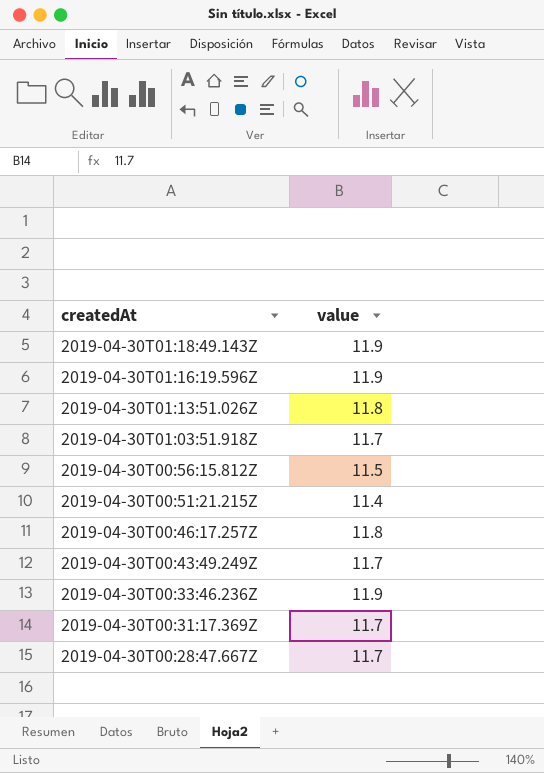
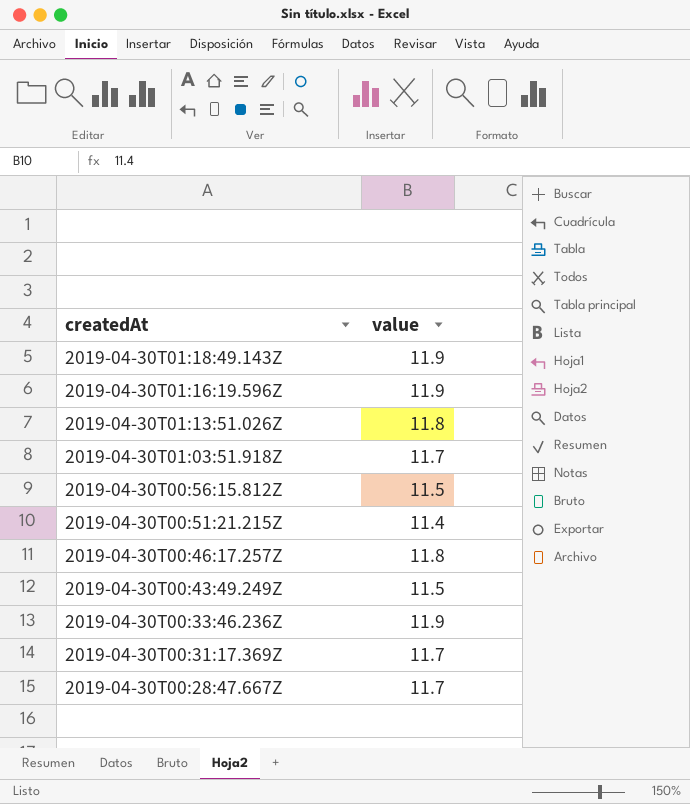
2019-04-30T00:43:49.249Z | value: 11.7 -> 11.5

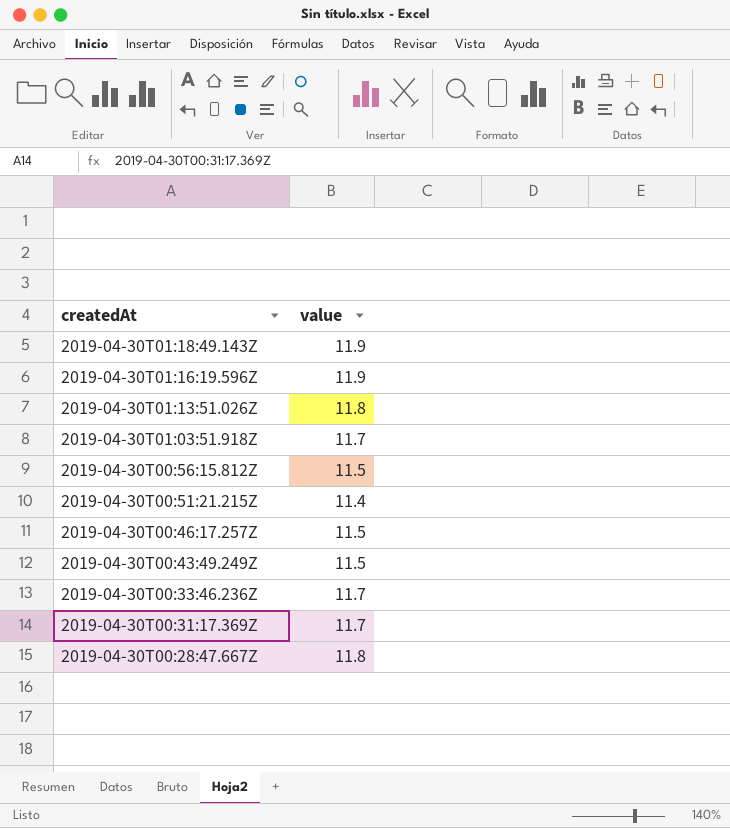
2019-04-30T00:46:17.257Z | value: 11.8 -> 11.5
2019-04-30T00:33:46.236Z | value: 11.9 -> 11.7
2019-04-30T00:28:47.667Z | value: 11.7 -> 11.8

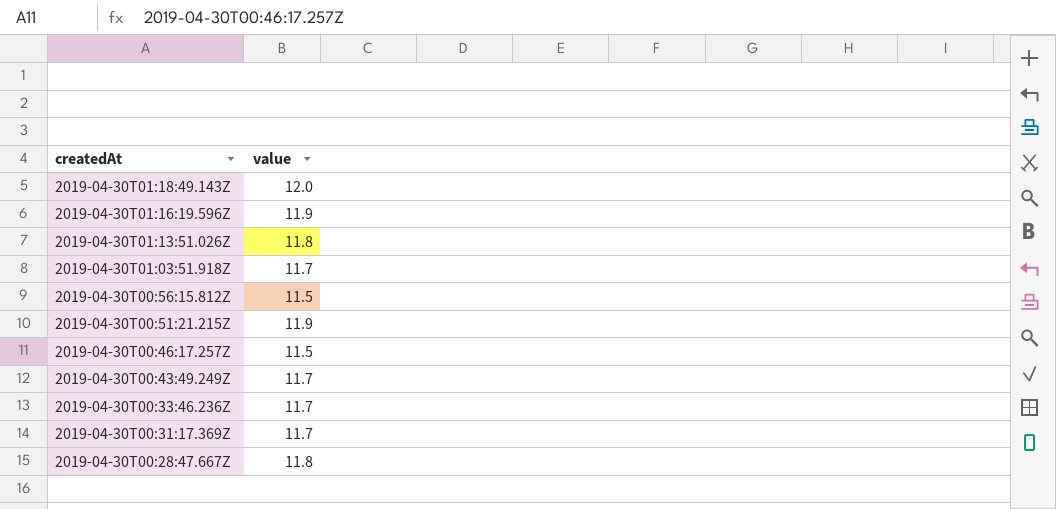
2019-04-30T01:18:49.143Z | value: 11.9 -> 12.0
2019-04-30T00:51:21.215Z | value: 11.4 -> 11.9
2019-04-30T00:43:49.249Z | value: 11.5 -> 11.7

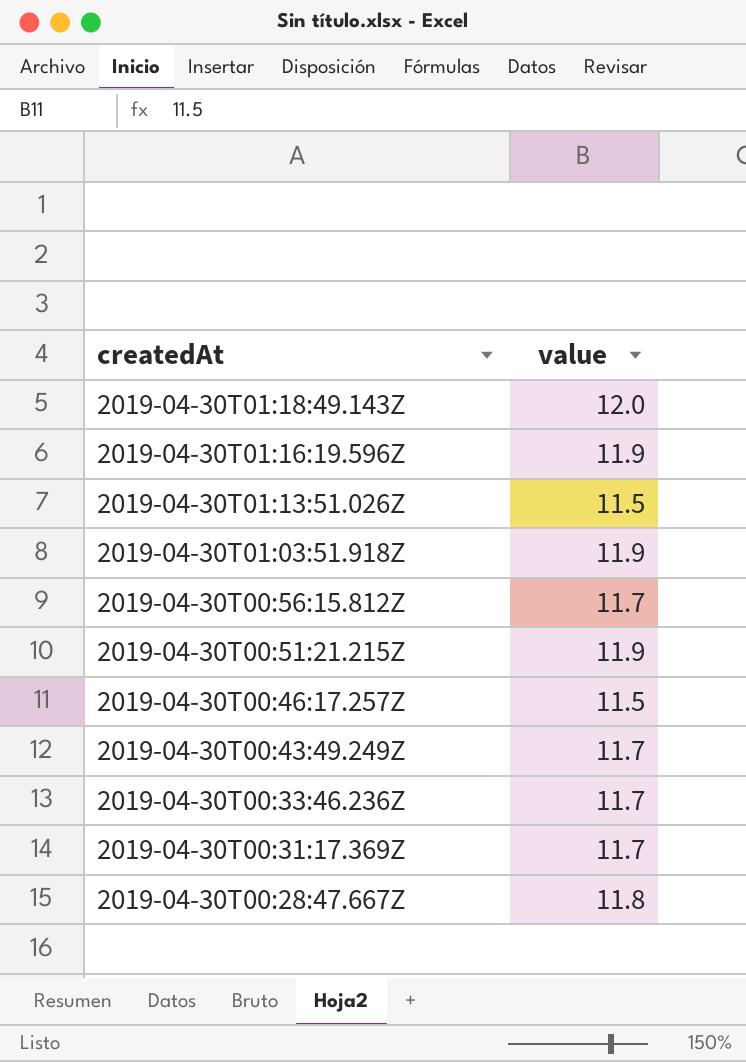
2019-04-30T01:13:51.026Z | value: 11.8 -> 11.5
2019-04-30T01:03:51.918Z | value: 11.7 -> 11.9
2019-04-30T00:56:15.812Z | value: 11.5 -> 11.7

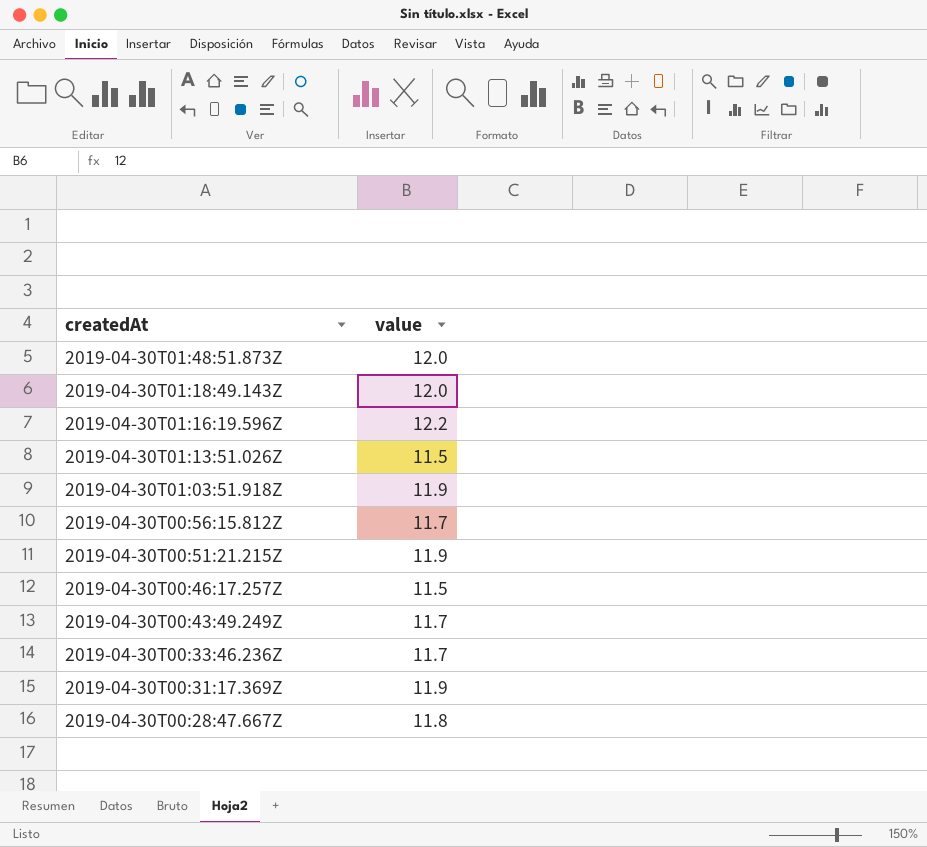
row 2019-04-30T01:48:51.873Z: none -> 12.0
2019-04-30T01:16:19.596Z | value: 11.9 -> 12.2
2019-04-30T00:31:17.369Z | value: 11.7 -> 11.9

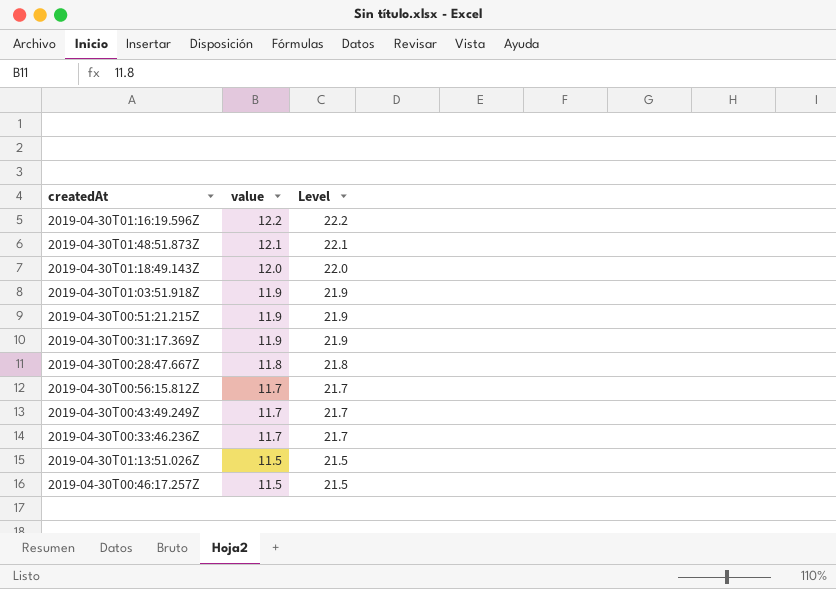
row order: createdAt descending -> value descending
column Level | formula: none -> [value] + 10
2019-04-30T01:48:51.873Z | value: 12.0 -> 12.1

